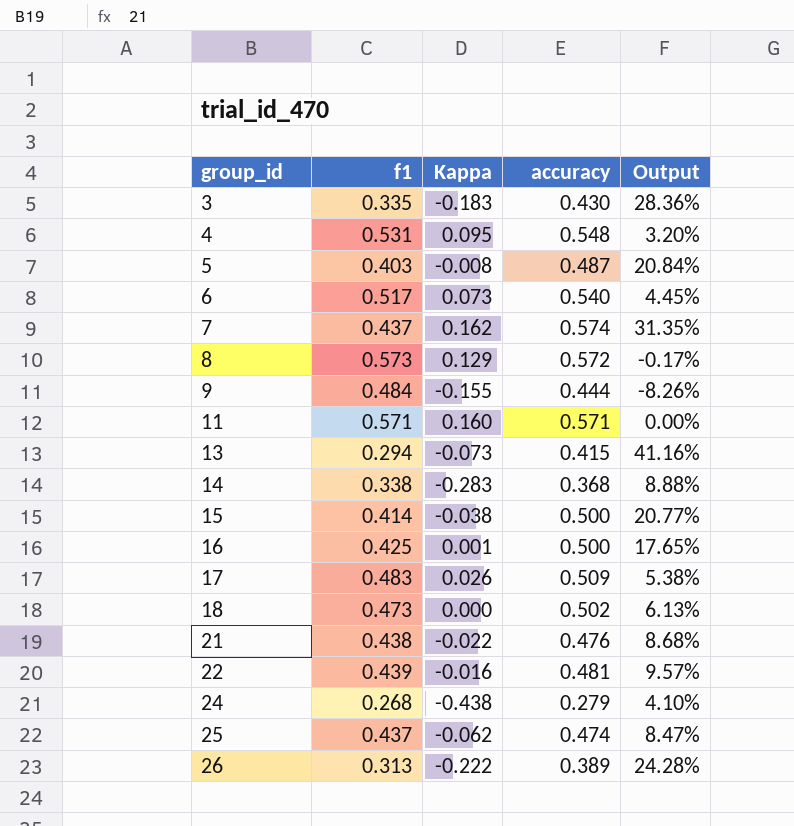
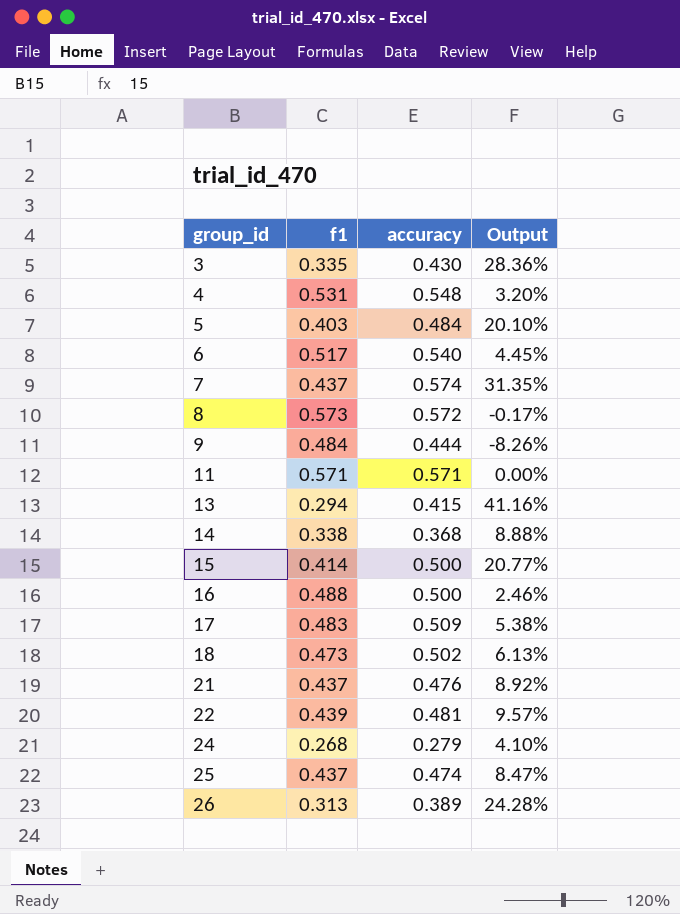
column Kappa | position: 3 -> none
5 | accuracy: 0.487 -> 0.484
5 | Output: 20.84% -> 20.10%
16 | f1: 0.425 -> 0.488
16 | Output: 17.65% -> 2.46%
21 | f1: 0.438 -> 0.437
21 | Output: 8.68% -> 8.92%

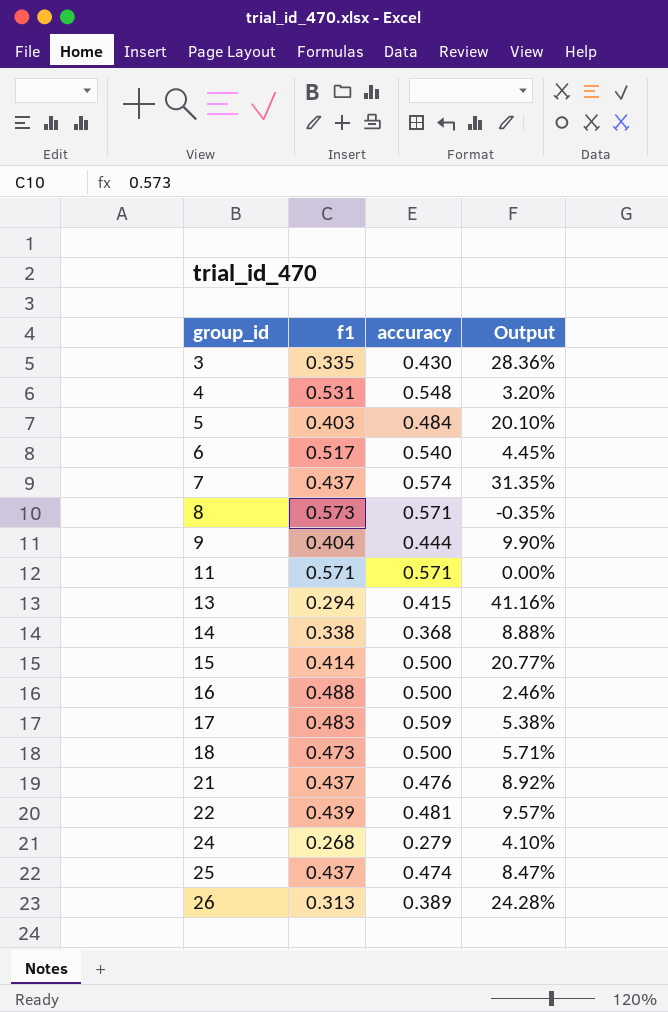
8 | accuracy: 0.572 -> 0.571
8 | Output: -0.17% -> -0.35%
9 | f1: 0.484 -> 0.404
9 | Output: -8.26% -> 9.90%
18 | accuracy: 0.502 -> 0.500
18 | Output: 6.13% -> 5.71%

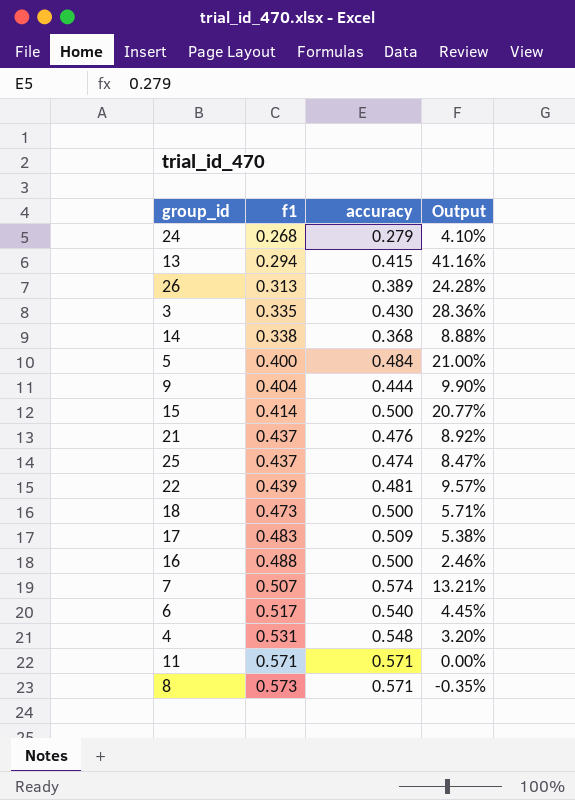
row order: group_id ascending -> f1 ascending
5 | f1: 0.403 -> 0.400
5 | Output: 20.10% -> 21.00%
7 | f1: 0.437 -> 0.507
7 | Output: 31.35% -> 13.21%

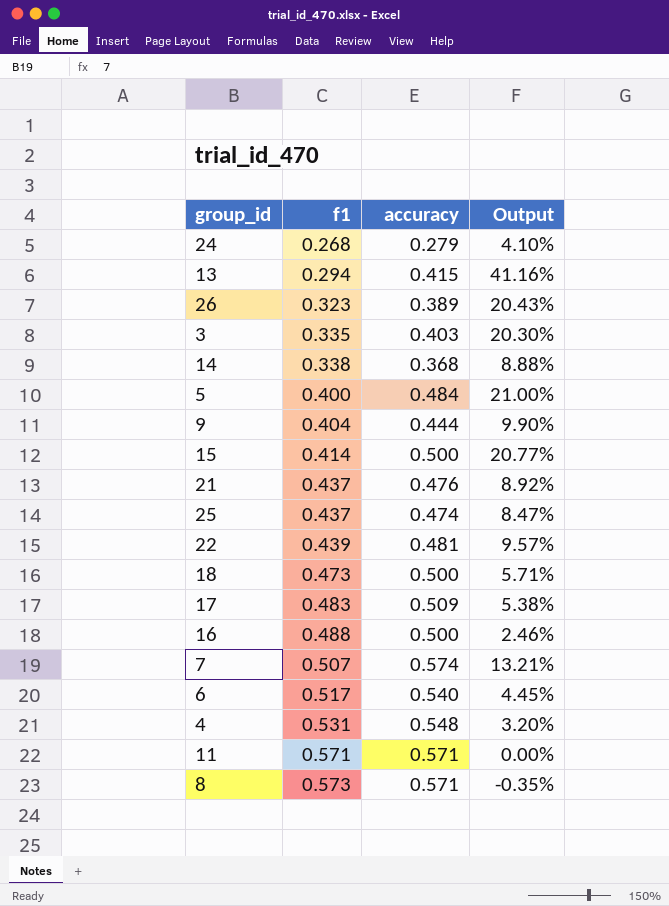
26 | f1: 0.313 -> 0.323
26 | Output: 24.28% -> 20.43%
3 | accuracy: 0.430 -> 0.403
3 | Output: 28.36% -> 20.30%

